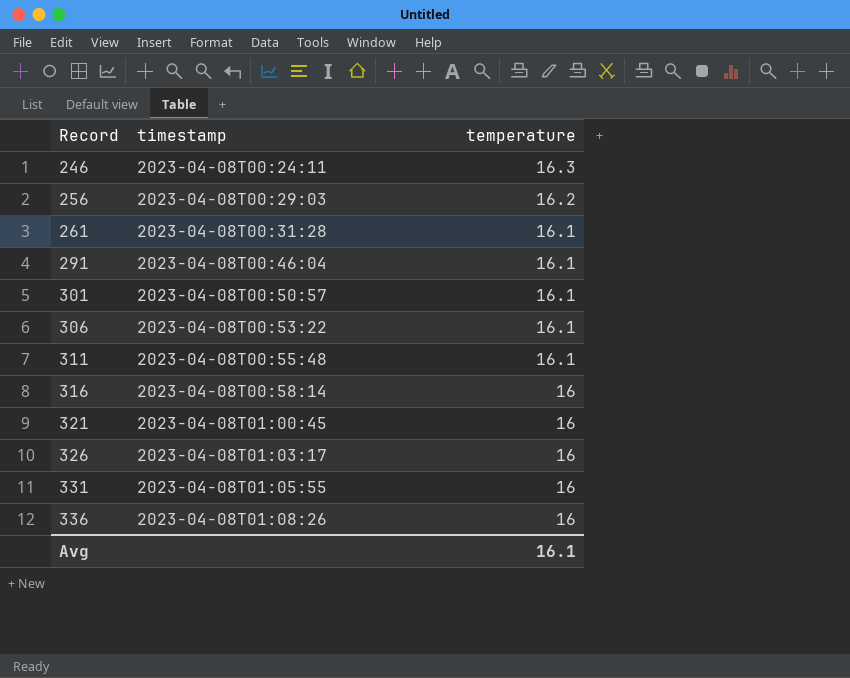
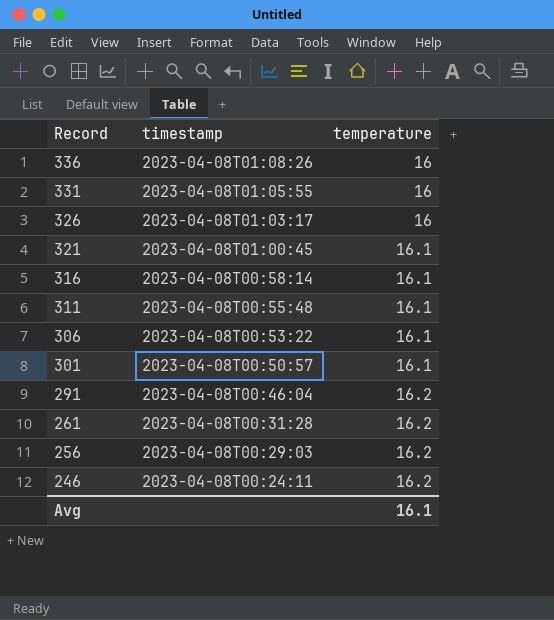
row order: Record ascending -> Record descending
321 | temperature: 16 -> 16.1
316 | temperature: 16 -> 16.1
291 | temperature: 16.1 -> 16.2
261 | temperature: 16.1 -> 16.2
246 | temperature: 16.3 -> 16.2

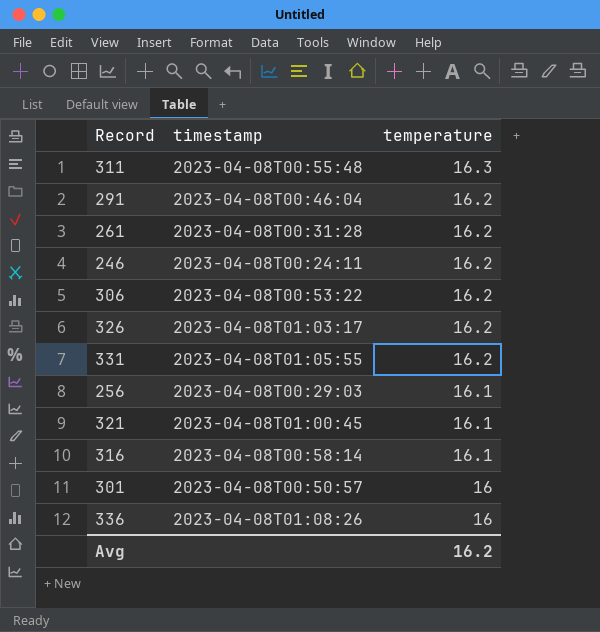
row order: Record descending -> temperature descending
311 | temperature: 16.1 -> 16.3
306 | temperature: 16.1 -> 16.2
326 | temperature: 16 -> 16.2
331 | temperature: 16 -> 16.2
256 | temperature: 16.2 -> 16.1
301 | temperature: 16.1 -> 16
Avg | temperature: 16.1 -> 16.2

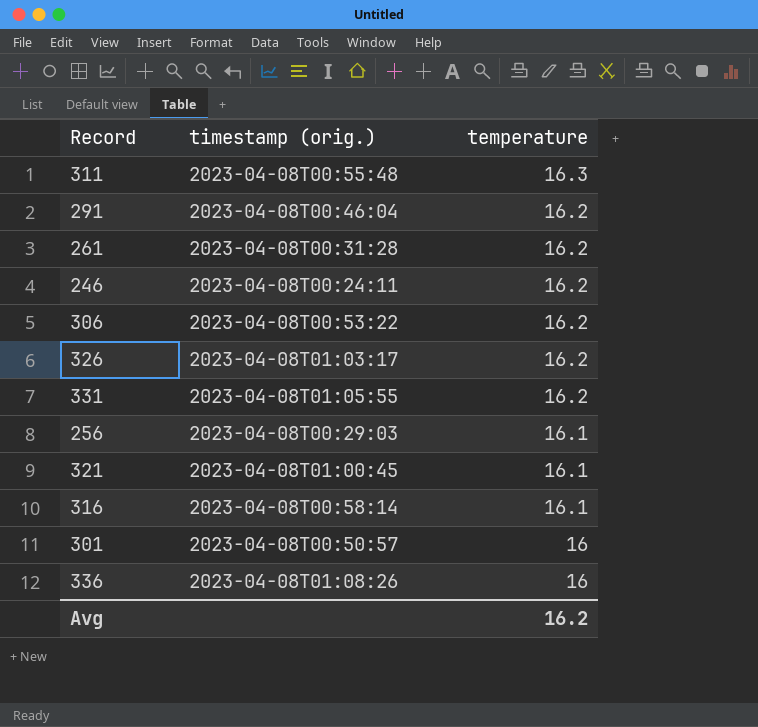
column name: timestamp -> timestamp (orig.)

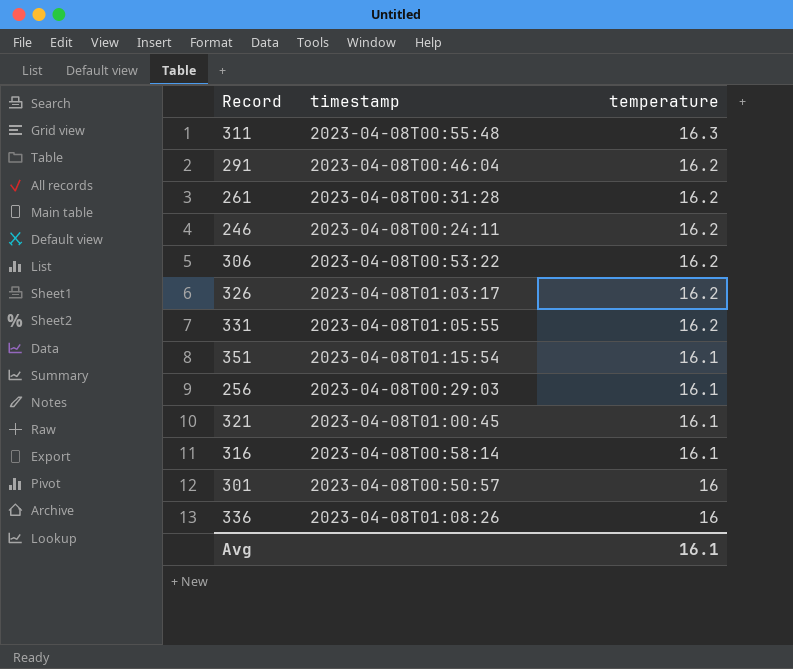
column name: timestamp (orig.) -> timestamp
row 351: none -> 2023-04-08T01:15:54 | 16.1
Avg | temperature: 16.2 -> 16.1

